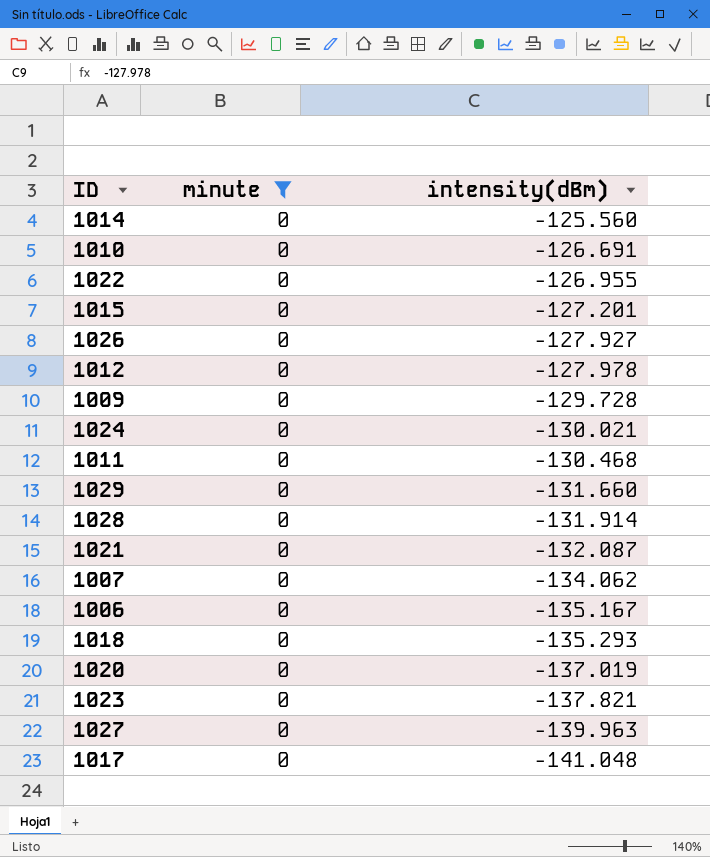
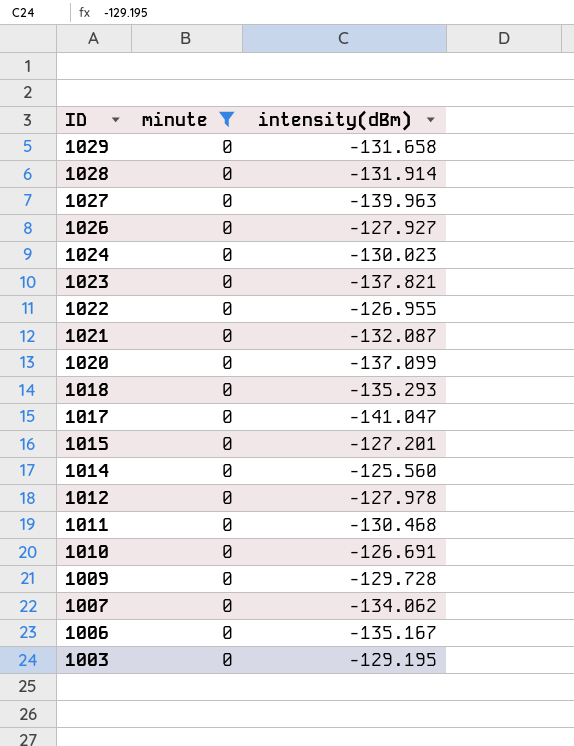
row order: intensity(dBm) descending -> ID descending
1029 | intensity(dBm): -131.660 -> -131.658
1024 | intensity(dBm): -130.021 -> -130.023
1020 | intensity(dBm): -137.019 -> -137.099
1017 | intensity(dBm): -141.048 -> -141.047
row 1003: none -> 0 | -129.195

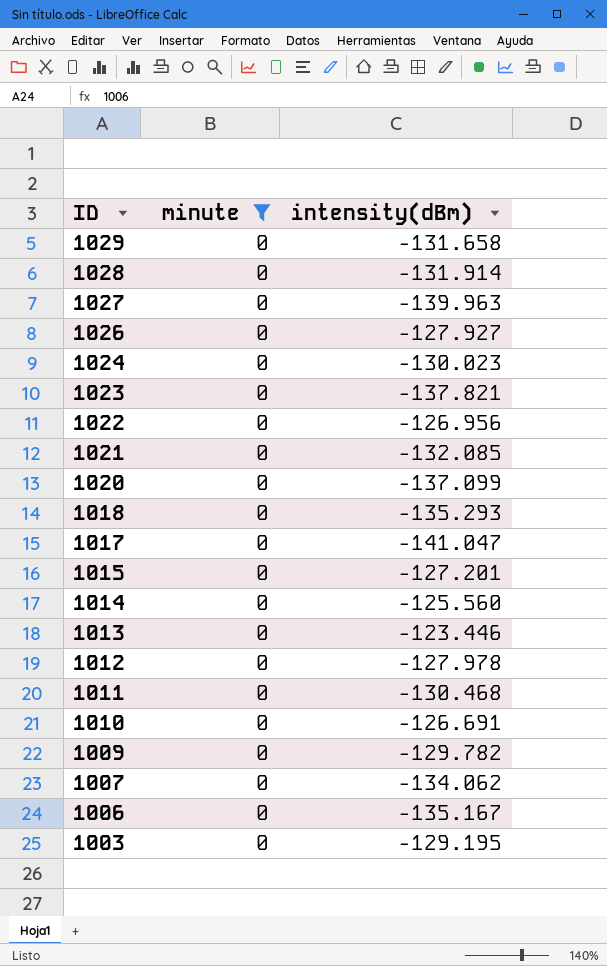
1022 | intensity(dBm): -126.955 -> -126.956
1021 | intensity(dBm): -132.087 -> -132.085
row 1013: none -> 0 | -123.446
1009 | intensity(dBm): -129.728 -> -129.782

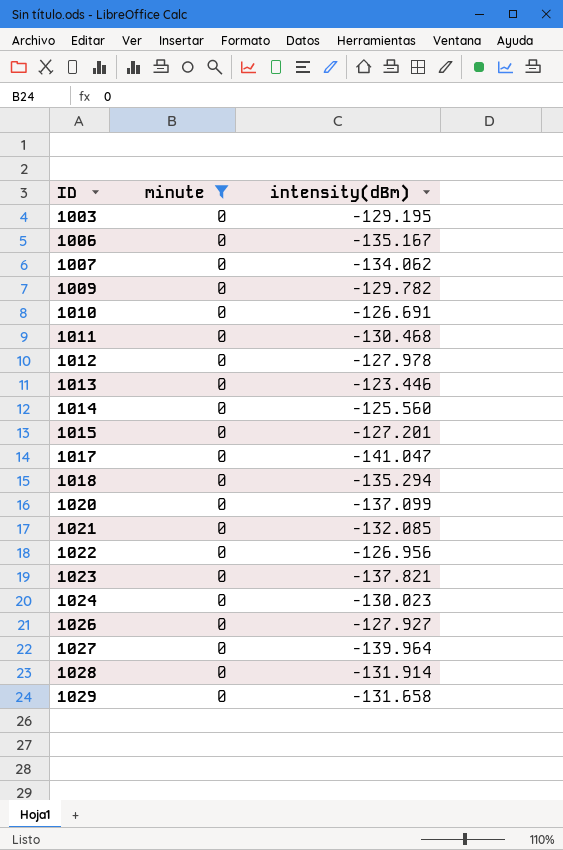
row order: ID descending -> ID ascending
1018 | intensity(dBm): -135.293 -> -135.294
1027 | intensity(dBm): -139.963 -> -139.964

